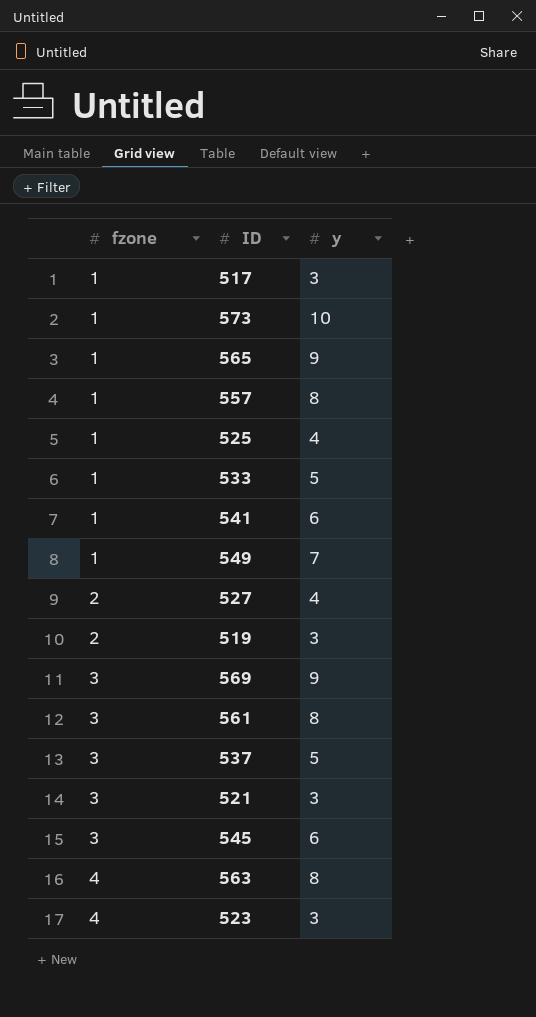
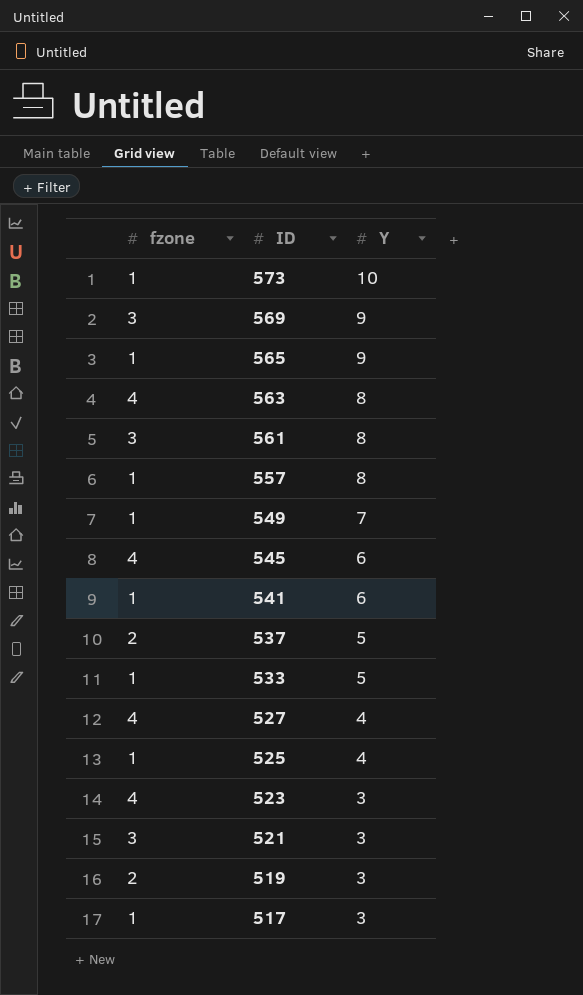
row order: fzone ascending -> ID descending
column name: y -> Y
545 | fzone: 3 -> 4
537 | fzone: 3 -> 2
527 | fzone: 2 -> 4

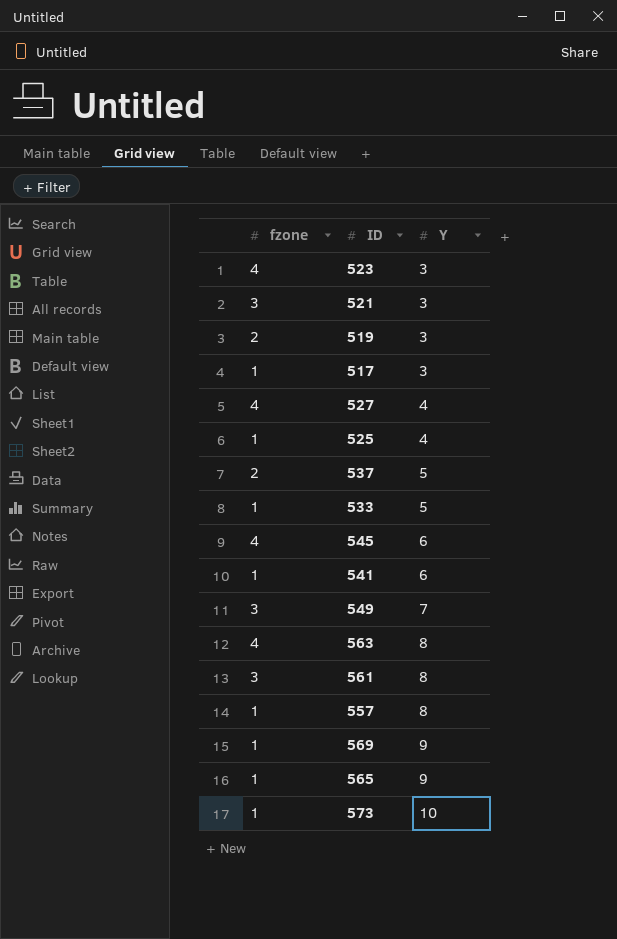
row order: ID descending -> Y ascending
549 | fzone: 1 -> 3
569 | fzone: 3 -> 1

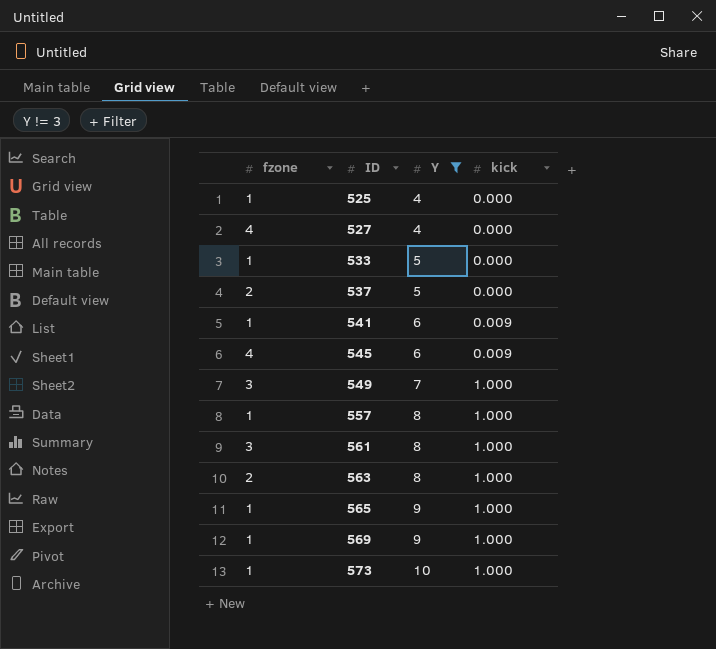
filter: none -> Y != 3
row order: Y ascending -> ID ascending
column kick | position: none -> 4
563 | fzone: 4 -> 2

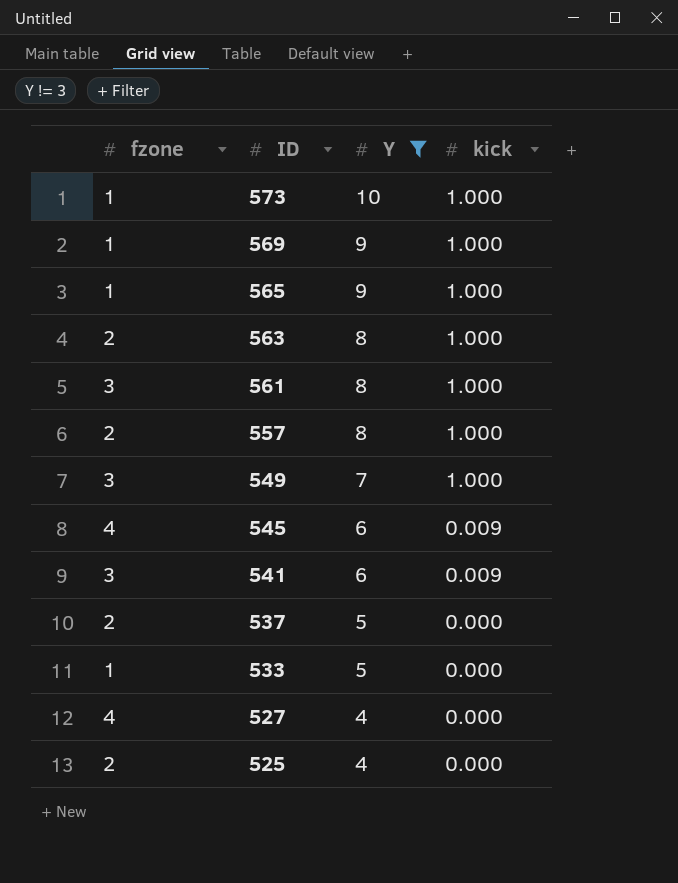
row order: ID ascending -> ID descending
557 | fzone: 1 -> 2
541 | fzone: 1 -> 3
525 | fzone: 1 -> 2

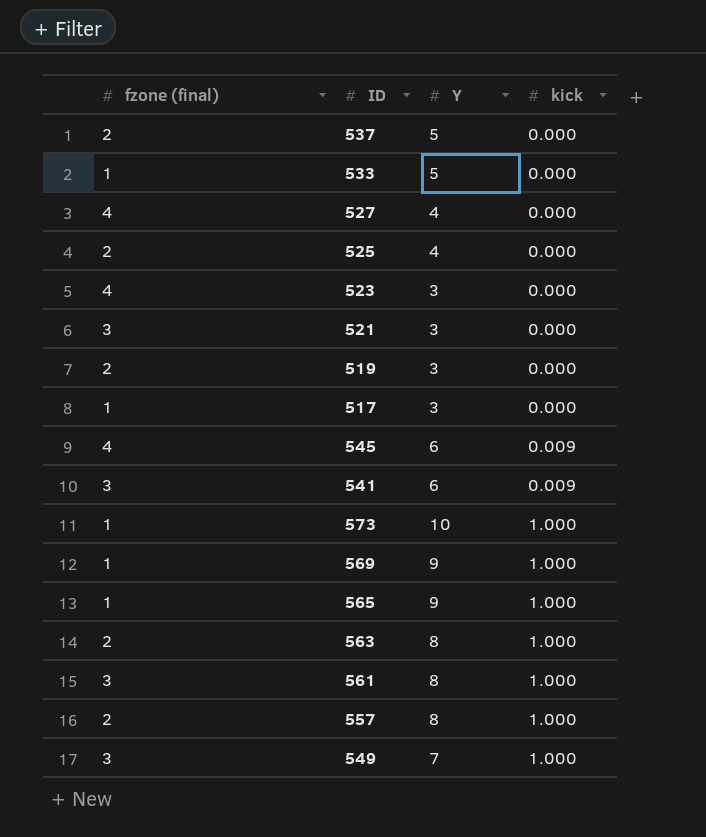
filter: Y != 3 -> none
row order: ID descending -> kick ascending
column name: fzone -> fzone (final)

